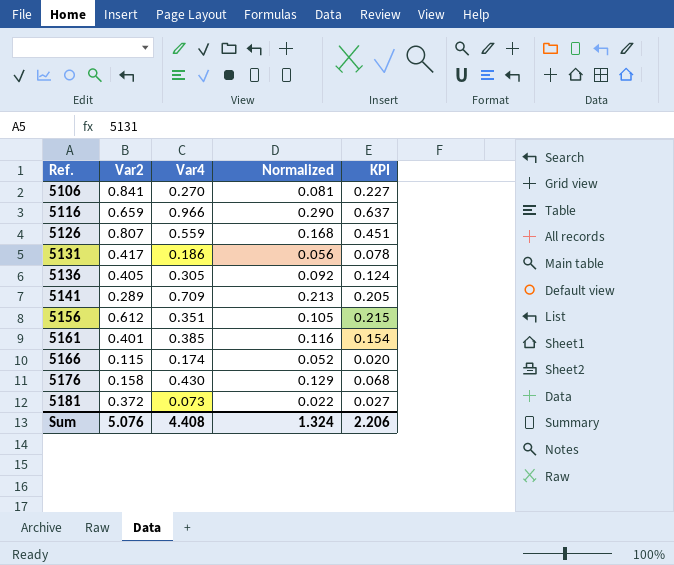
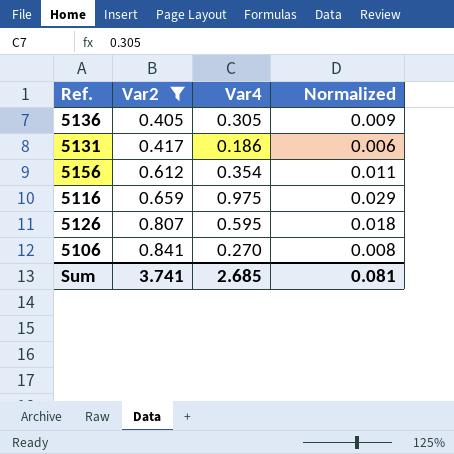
filter: none -> Var2 >= 0.405
row order: Ref. ascending -> Var2 ascending
column KPI | formula: [Var2] * [Var4] -> none
column Normalized | formula: [Var4] * 0.3 -> [Var4] * 0.03
5156 | Var4: 0.351 -> 0.354
5116 | Var4: 0.966 -> 0.975
5126 | Var4: 0.559 -> 0.595
Sum | Var2: 5.076 -> 3.741
Sum | Var4: 4.408 -> 2.685
Sum | Normalized: 1.324 -> 0.081

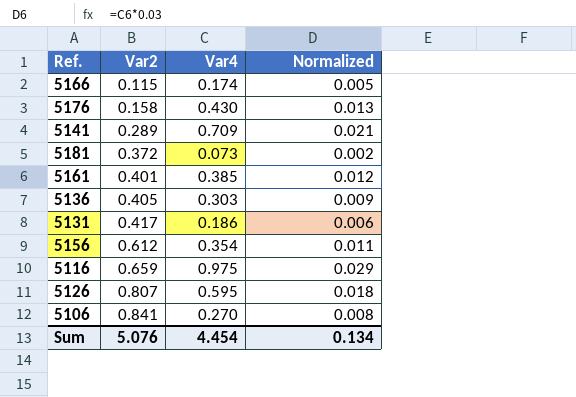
filter: Var2 >= 0.405 -> none
5136 | Var4: 0.305 -> 0.303
Sum | Var2: 3.741 -> 5.076
Sum | Var4: 2.685 -> 4.454
Sum | Normalized: 0.081 -> 0.134

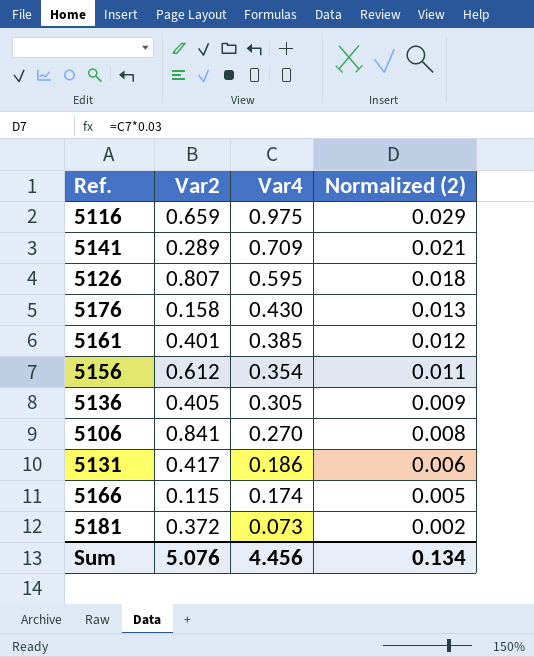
row order: Var2 ascending -> Var4 descending
column name: Normalized -> Normalized (2)
5136 | Var4: 0.303 -> 0.305
Sum | Var4: 4.454 -> 4.456

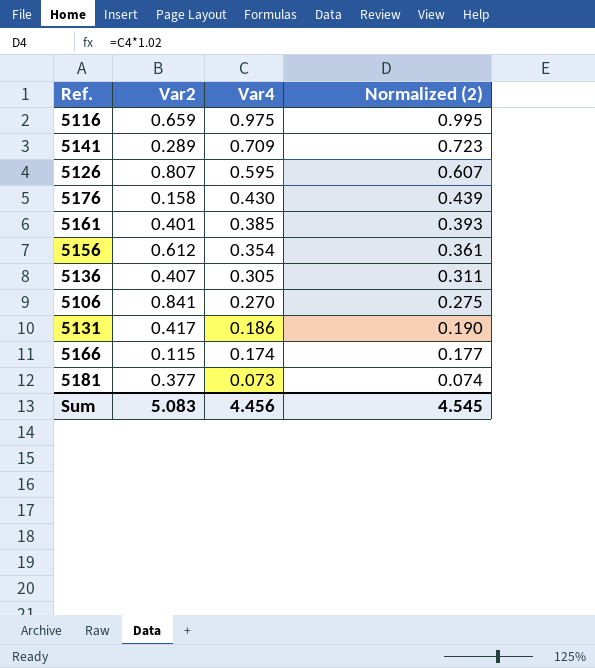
column Normalized (2) | formula: [Var4] * 0.03 -> [Var4] * 1.02
5136 | Var2: 0.405 -> 0.407
5181 | Var2: 0.372 -> 0.377
Sum | Var2: 5.076 -> 5.083
Sum | Normalized (2): 0.134 -> 4.545

